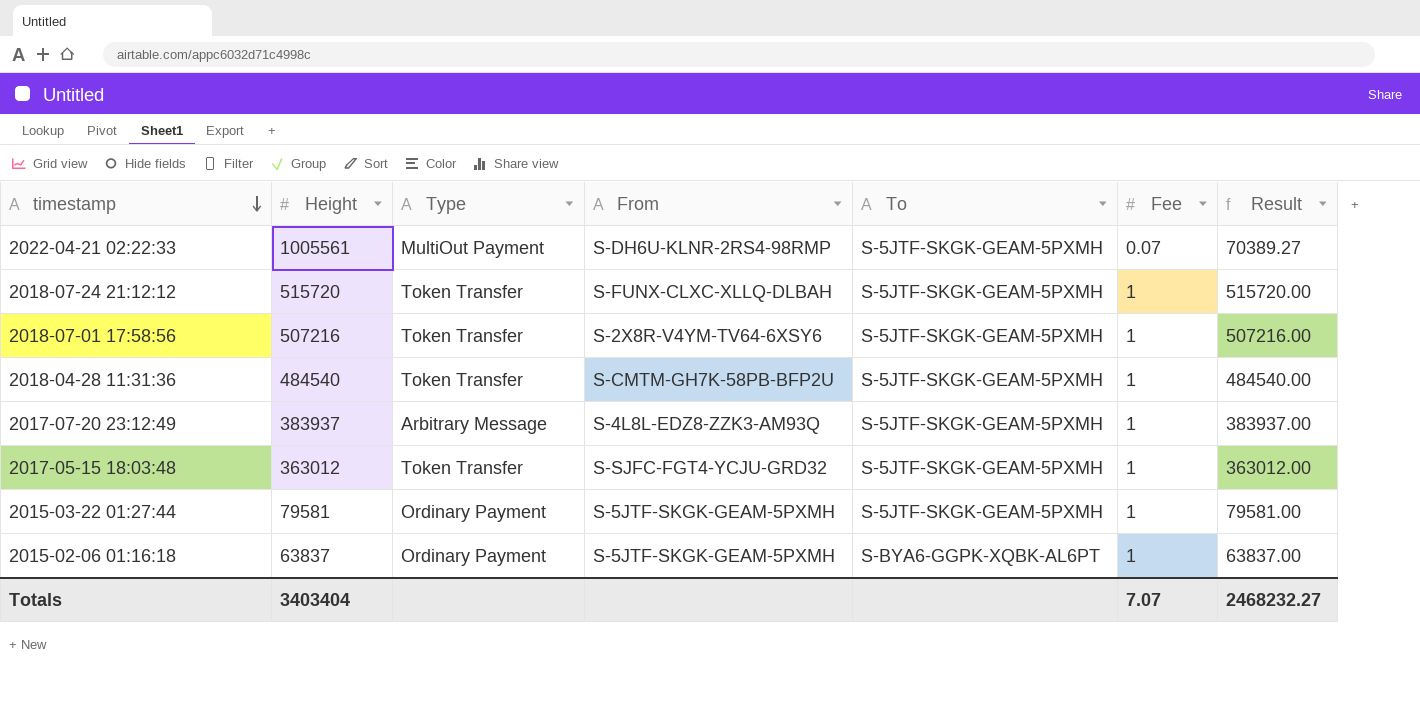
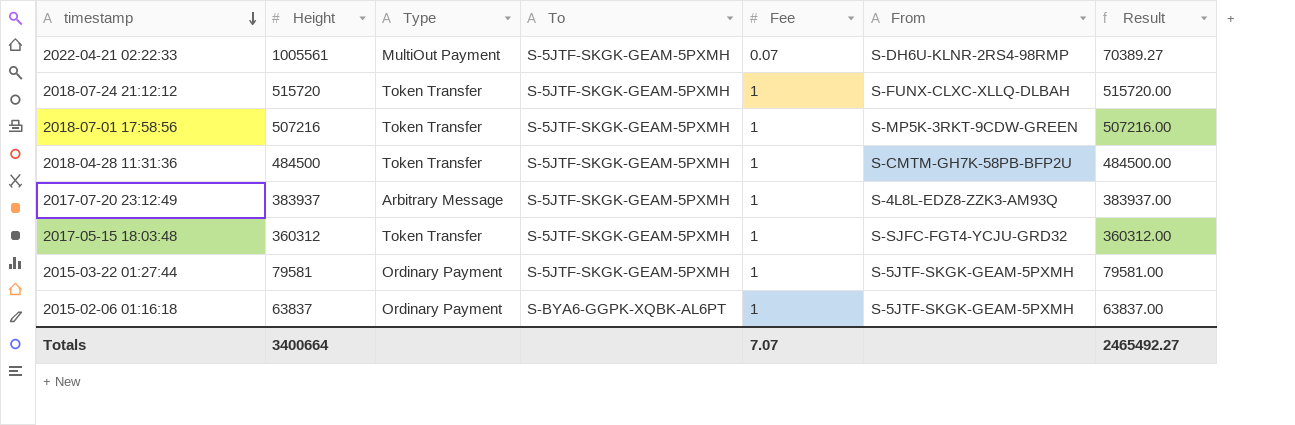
column From | position: 4 -> 6
2018-07-01 17:58:56 | From: S-2X8R-V4YM-TV64-6XSY6 -> S-MP5K-3RKT-9CDW-GREEN
2018-04-28 11:31:36 | Height: 484540 -> 484500
2018-04-28 11:31:36 | Result: 484540.00 -> 484500.00
2017-05-15 18:03:48 | Height: 363012 -> 360312
2017-05-15 18:03:48 | Result: 363012.00 -> 360312.00
Totals | Height: 3403404 -> 3400664
Totals | Result: 2468232.27 -> 2465492.27

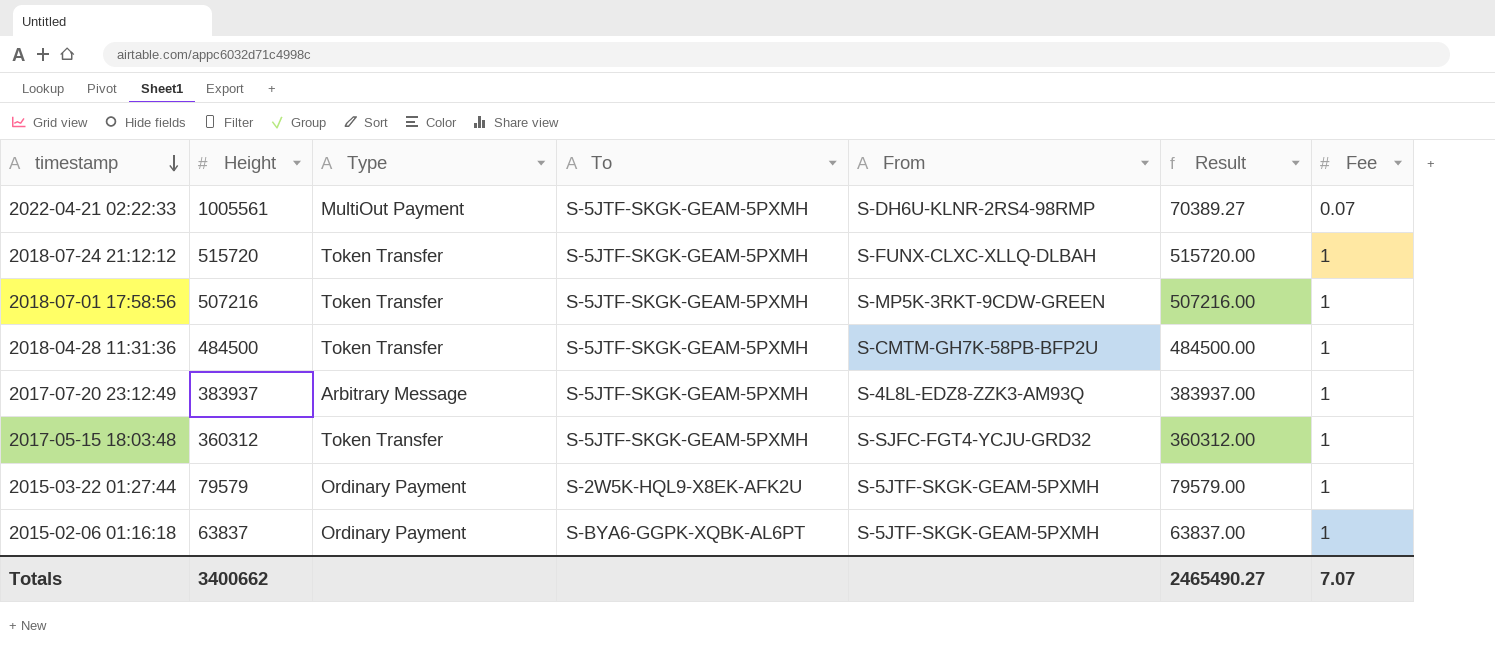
column Fee | position: 5 -> 7
2015-03-22 01:27:44 | Height: 79581 -> 79579
2015-03-22 01:27:44 | To: S-5JTF-SKGK-GEAM-5PXMH -> S-2W5K-HQL9-X8EK-AFK2U
2015-03-22 01:27:44 | Result: 79581.00 -> 79579.00
Totals | Height: 3400664 -> 3400662
Totals | Result: 2465492.27 -> 2465490.27

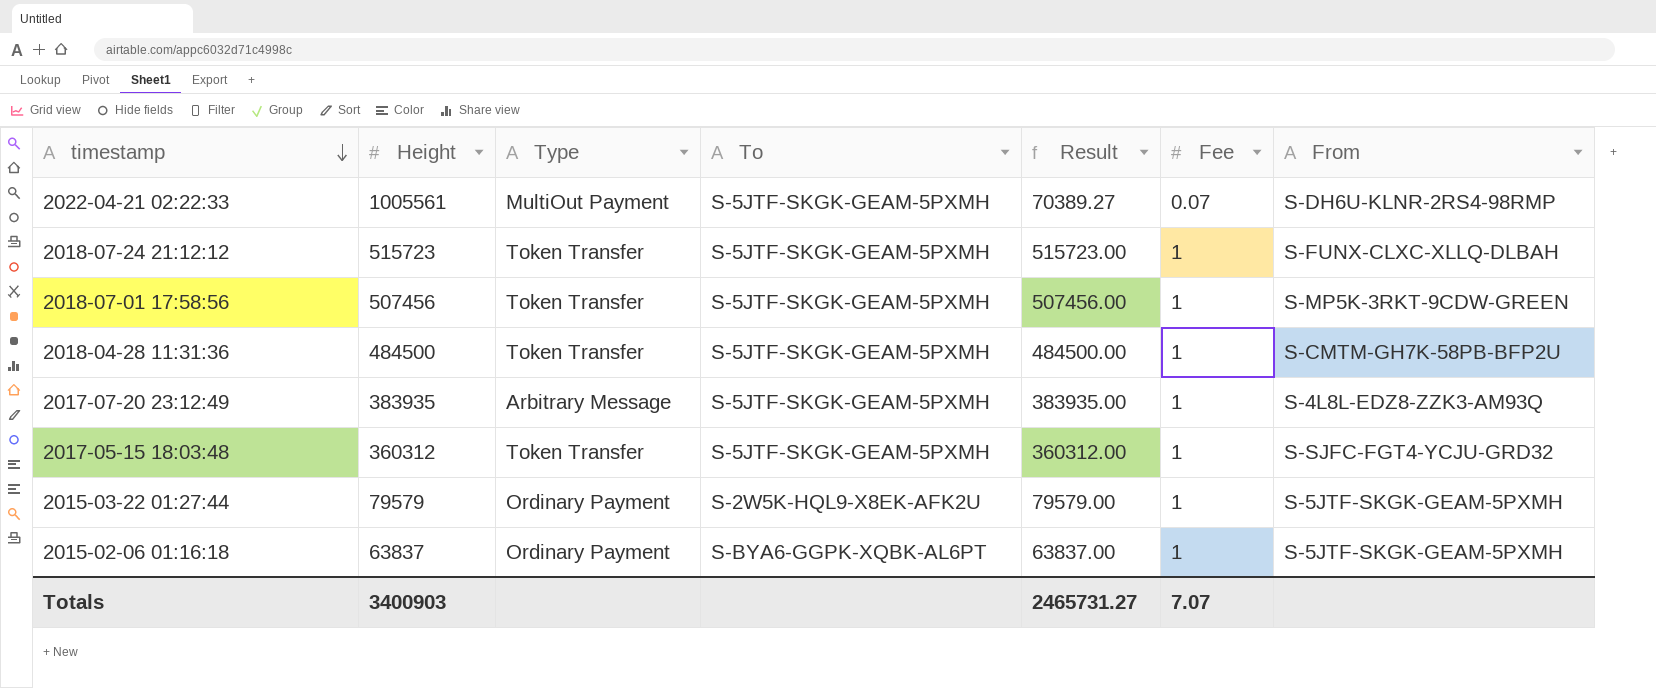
column From | position: 5 -> 7
2018-07-24 21:12:12 | Height: 515720 -> 515723
2018-07-24 21:12:12 | Result: 515720.00 -> 515723.00
2018-07-01 17:58:56 | Height: 507216 -> 507456
2018-07-01 17:58:56 | Result: 507216.00 -> 507456.00
2017-07-20 23:12:49 | Height: 383937 -> 383935
2017-07-20 23:12:49 | Result: 383937.00 -> 383935.00
Totals | Height: 3400662 -> 3400903
Totals | Result: 2465490.27 -> 2465731.27

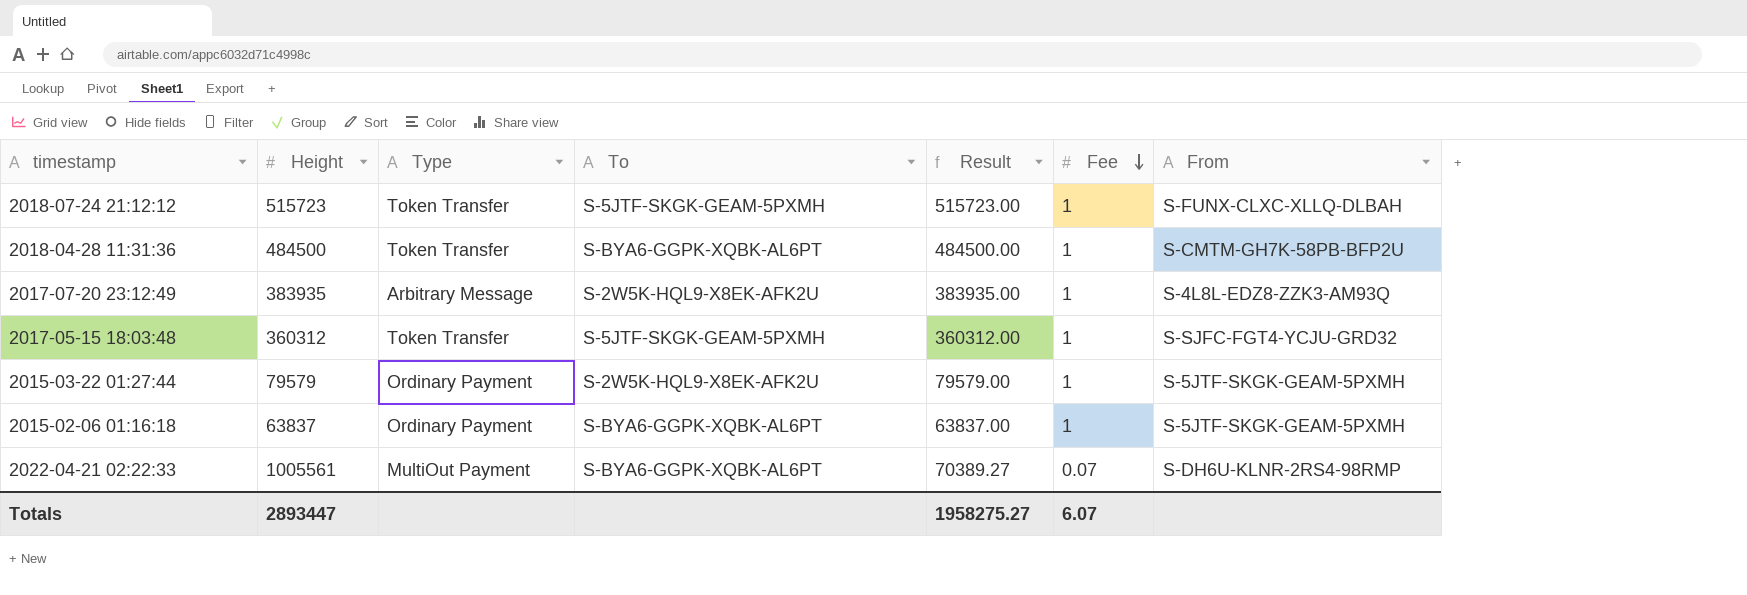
row order: timestamp descending -> Fee descending
row 2018-07-01 17:58:56: 507456 | Token Transfer | S-5JTF-SKGK-GEAM-5PXMH | 507456.00 | 1 | S-MP5K-3RKT-9CDW-GREEN -> none
2018-04-28 11:31:36 | To: S-5JTF-SKGK-GEAM-5PXMH -> S-BYA6-GGPK-XQBK-AL6PT
2017-07-20 23:12:49 | To: S-5JTF-SKGK-GEAM-5PXMH -> S-2W5K-HQL9-X8EK-AFK2U
2022-04-21 02:22:33 | To: S-5JTF-SKGK-GEAM-5PXMH -> S-BYA6-GGPK-XQBK-AL6PT
Totals | Height: 3400903 -> 2893447
Totals | Result: 2465731.27 -> 1958275.27
Totals | Fee: 7.07 -> 6.07

